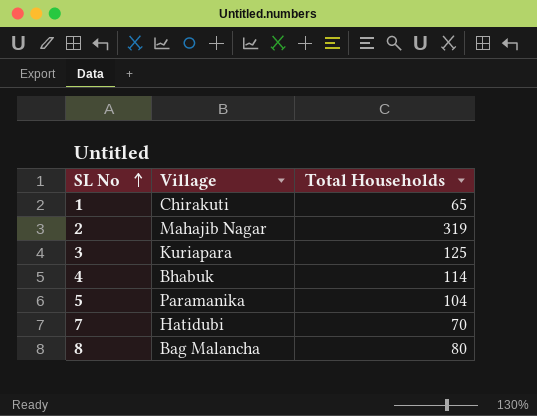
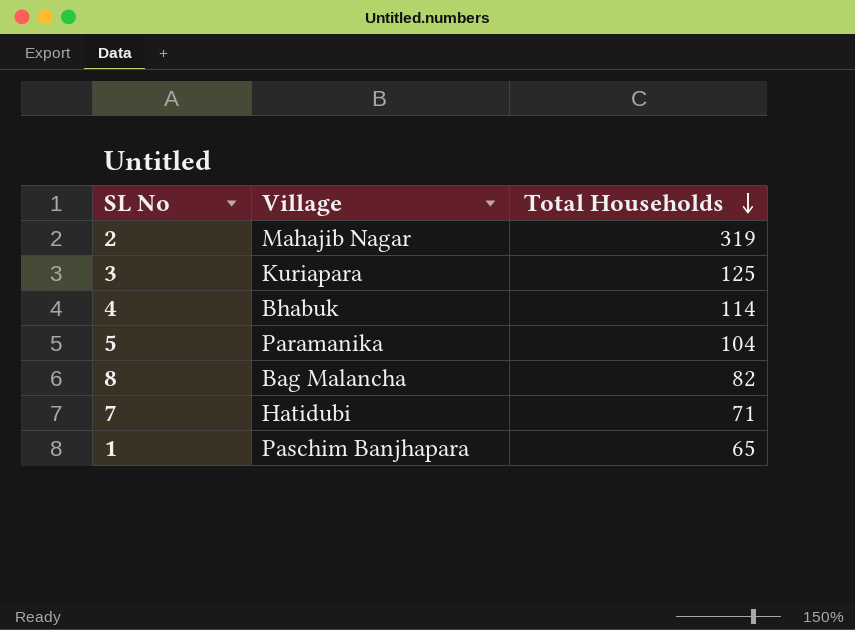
row order: SL No ascending -> Total Households descending
8 | Total Households: 80 -> 82
7 | Total Households: 70 -> 71
1 | Village: Chirakuti -> Paschim Banjhapara

